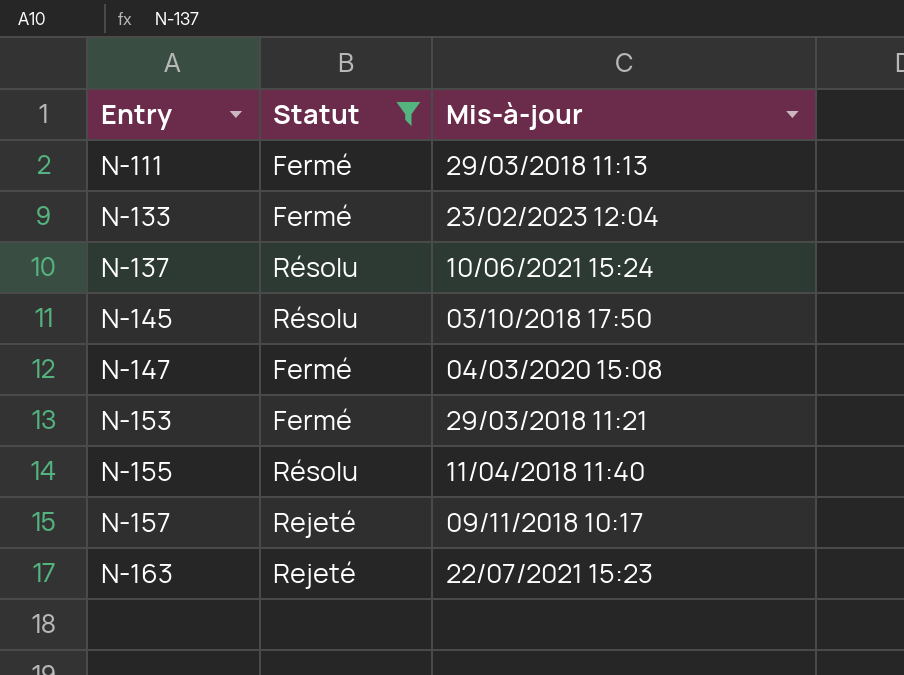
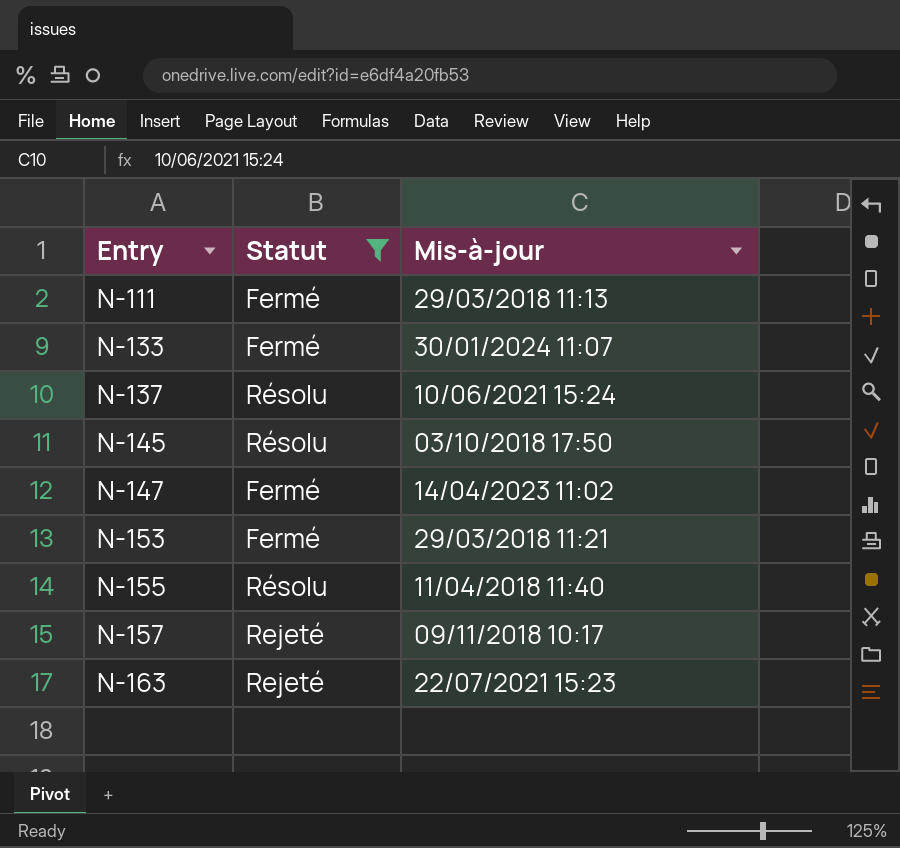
N-133 | Mis-à-jour: 23/02/2023 12:04 -> 30/01/2024 11:07
N-147 | Mis-à-jour: 04/03/2020 15:08 -> 14/04/2023 11:02

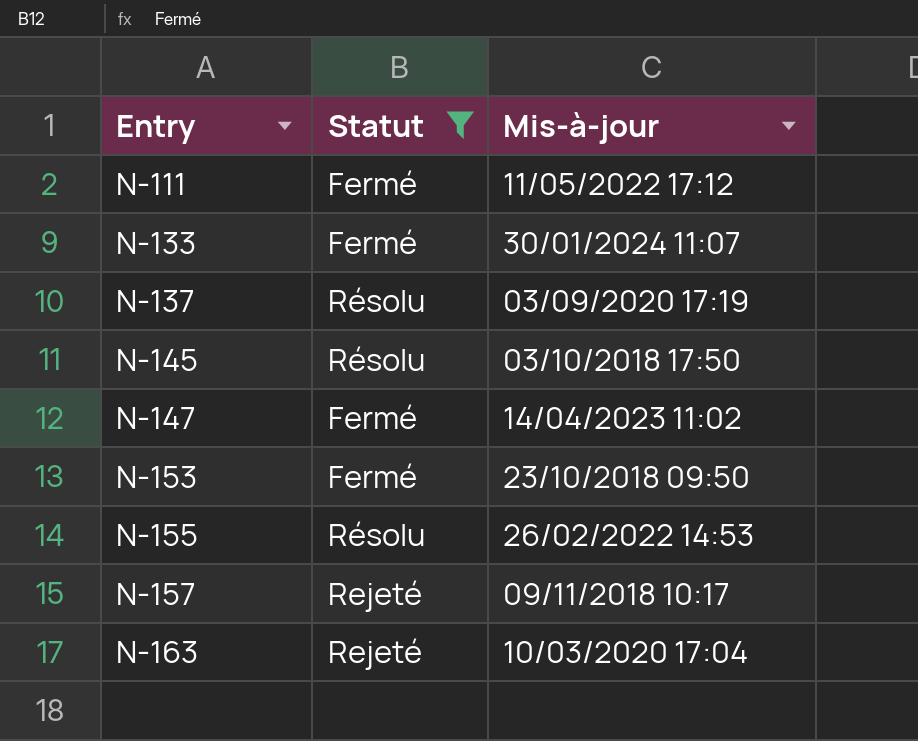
N-111 | Mis-à-jour: 29/03/2018 11:13 -> 11/05/2022 17:12
N-137 | Mis-à-jour: 10/06/2021 15:24 -> 03/09/2020 17:19
N-153 | Mis-à-jour: 29/03/2018 11:21 -> 23/10/2018 09:50
N-155 | Mis-à-jour: 11/04/2018 11:40 -> 26/02/2022 14:53
N-163 | Mis-à-jour: 22/07/2021 15:23 -> 10/03/2020 17:04

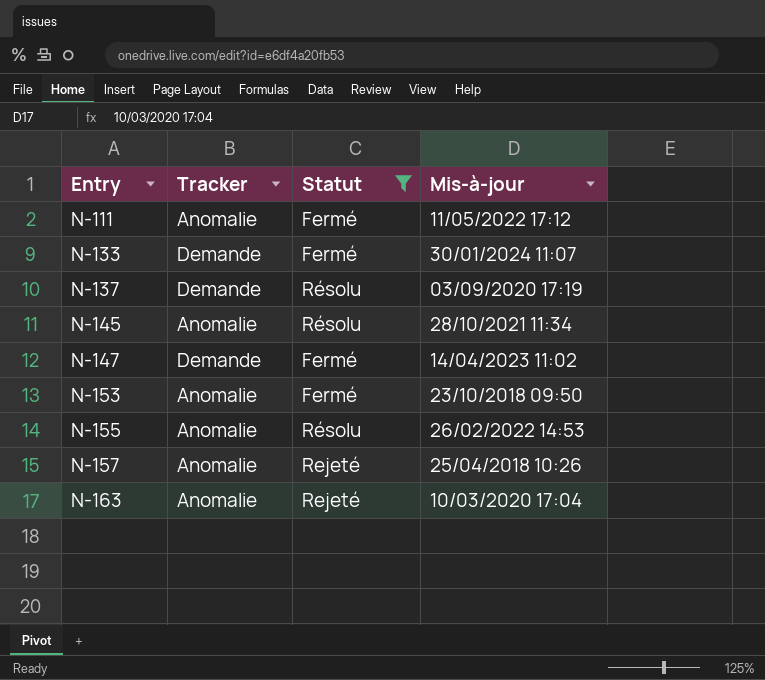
column Tracker | position: none -> 2
N-145 | Mis-à-jour: 03/10/2018 17:50 -> 28/10/2021 11:34
N-157 | Mis-à-jour: 09/11/2018 10:17 -> 25/04/2018 10:26

